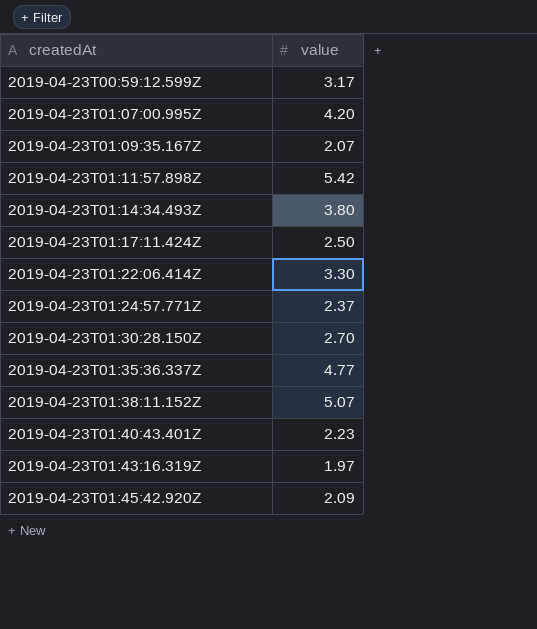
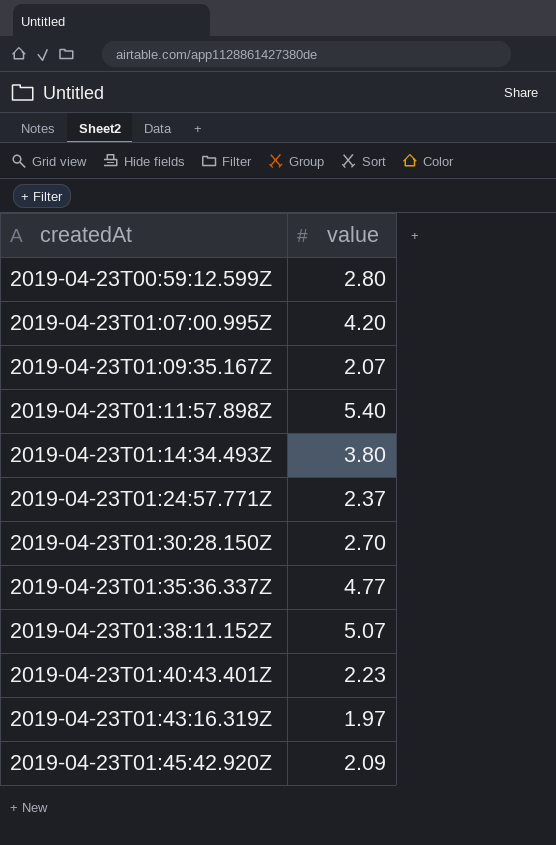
row 2019-04-23T01:17:11.424Z: 2.50 -> none
row 2019-04-23T01:22:06.414Z: 3.30 -> none
2019-04-23T00:59:12.599Z | value: 3.17 -> 2.80
2019-04-23T01:11:57.898Z | value: 5.42 -> 5.40

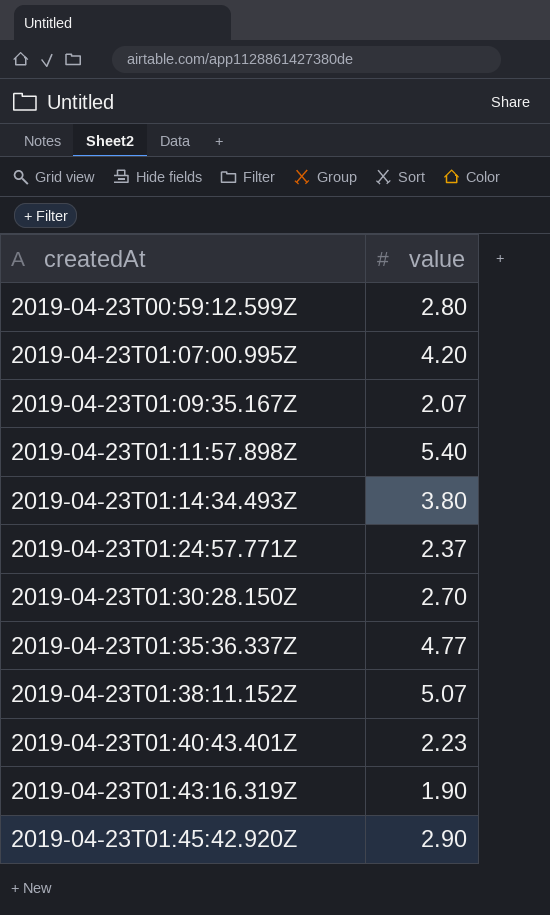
2019-04-23T01:43:16.319Z | value: 1.97 -> 1.90
2019-04-23T01:45:42.920Z | value: 2.09 -> 2.90

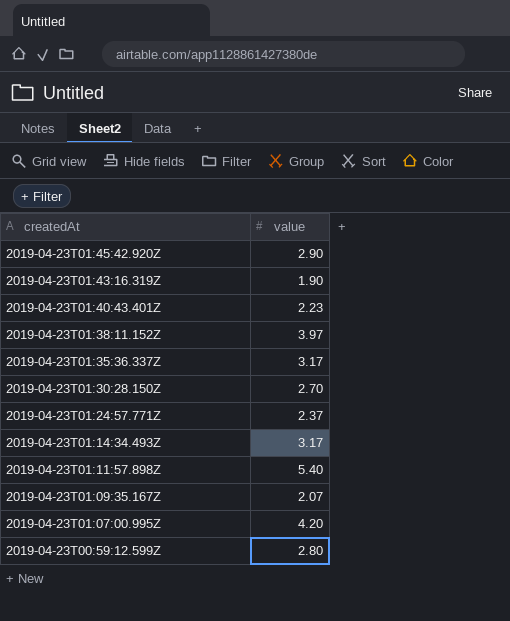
row order: createdAt ascending -> createdAt descending
2019-04-23T01:38:11.152Z | value: 5.07 -> 3.97
2019-04-23T01:35:36.337Z | value: 4.77 -> 3.17
2019-04-23T01:14:34.493Z | value: 3.80 -> 3.17

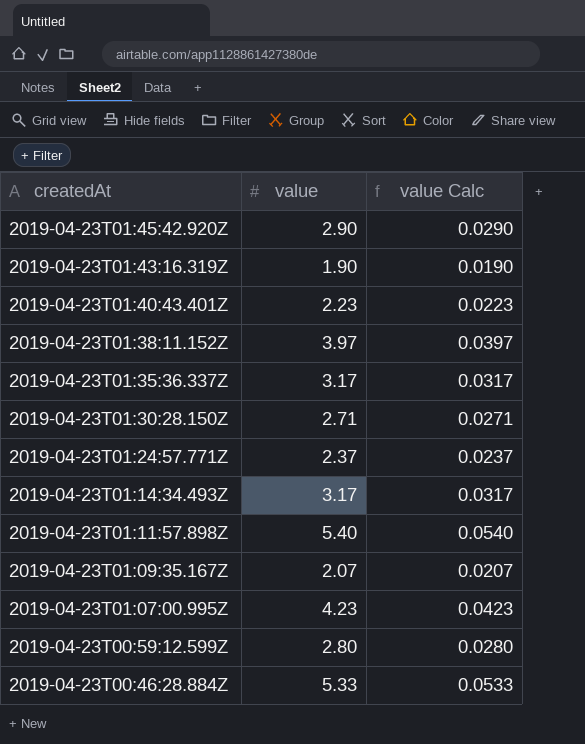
column value Calc | formula: none -> [value] * 0.01
2019-04-23T01:30:28.150Z | value: 2.70 -> 2.71
2019-04-23T01:07:00.995Z | value: 4.20 -> 4.23
row 2019-04-23T00:46:28.884Z: none -> 5.33 | 0.0533

